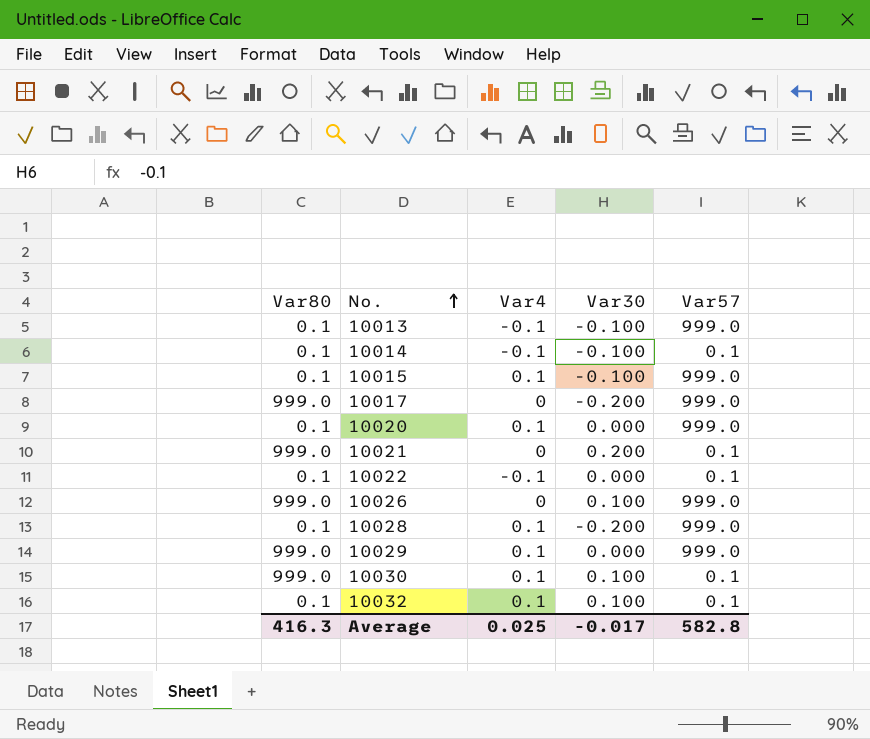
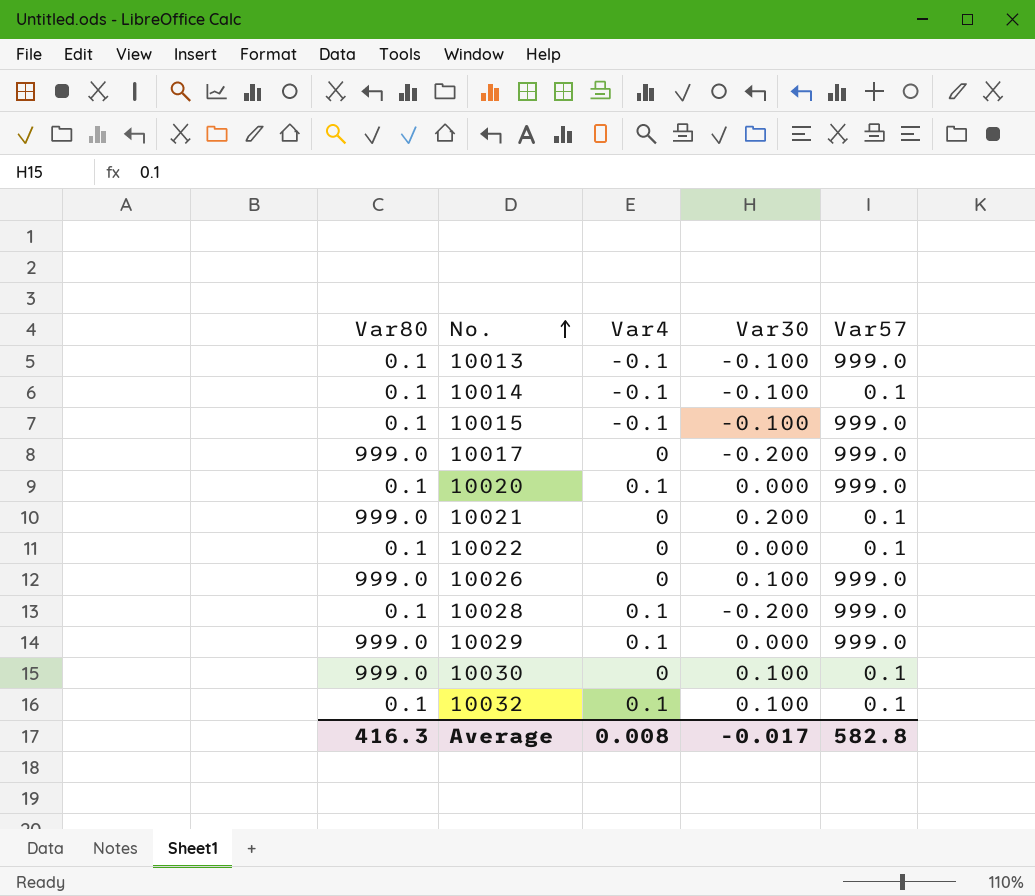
10015 | Var4: 0.1 -> -0.1
10022 | Var4: -0.1 -> 0
10030 | Var4: 0.1 -> 0
Average | Var4: 0.025 -> 0.008

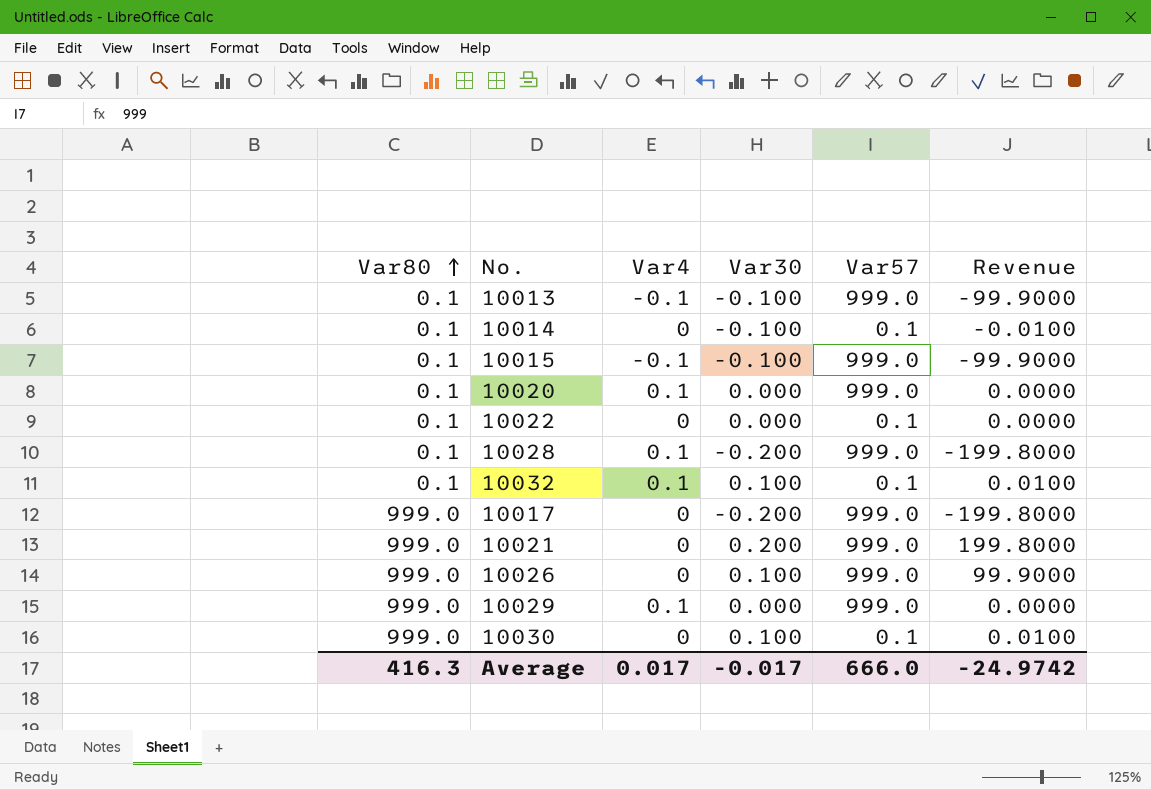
row order: No. ascending -> Var80 ascending
column Revenue | formula: none -> [Var30] * [Var57]
10014 | Var4: -0.1 -> 0
10021 | Var57: 0.1 -> 999.0
Average | Var4: 0.008 -> 0.017
Average | Var57: 582.8 -> 666.0

